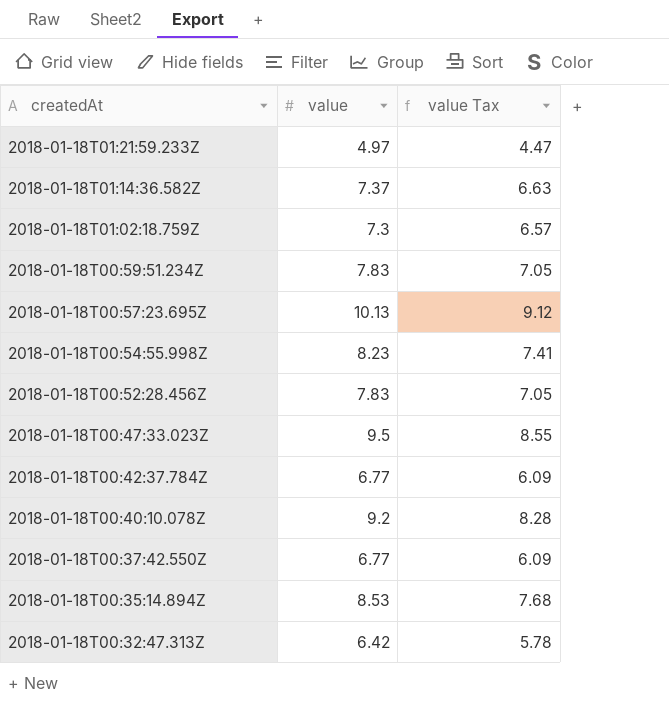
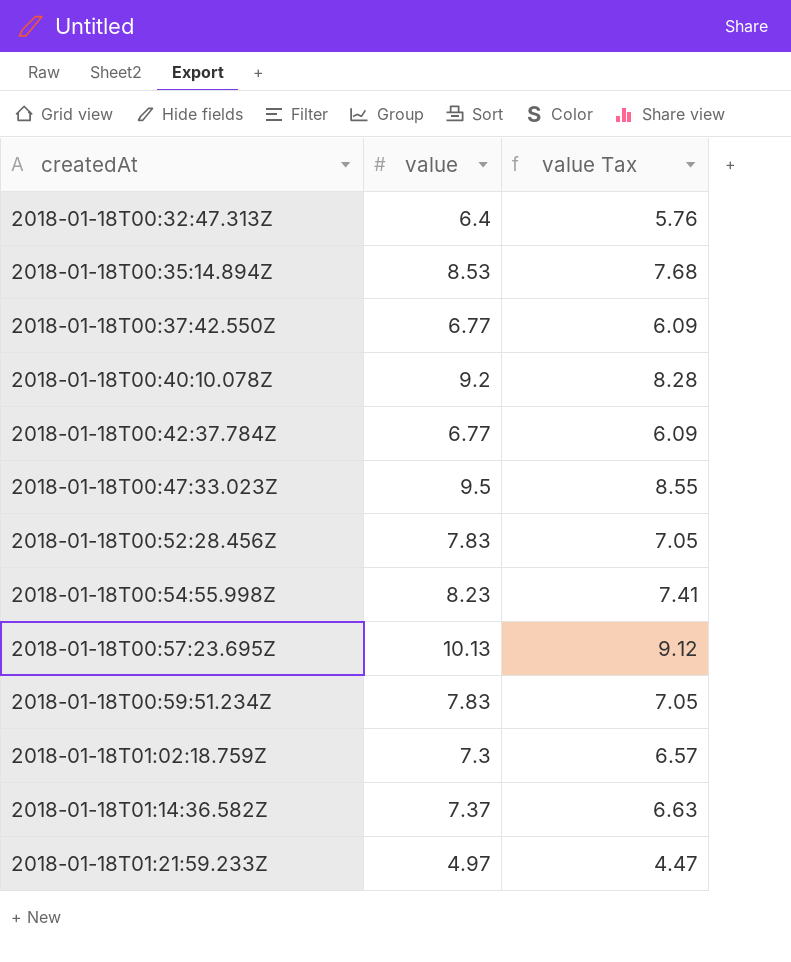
row order: createdAt descending -> createdAt ascending
2018-01-18T00:32:47.313Z | value: 6.42 -> 6.4
2018-01-18T00:32:47.313Z | value Tax: 5.78 -> 5.76

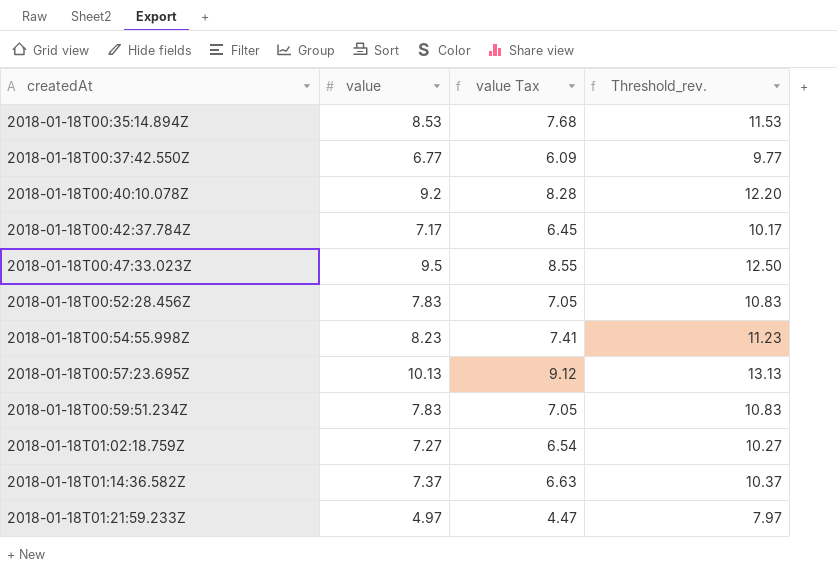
column Threshold_rev. | formula: none -> [value] + 3
row 2018-01-18T00:32:47.313Z: 6.4 | 5.76 -> none
2018-01-18T00:42:37.784Z | value: 6.77 -> 7.17
2018-01-18T00:42:37.784Z | value Tax: 6.09 -> 6.45
2018-01-18T01:02:18.759Z | value: 7.3 -> 7.27
2018-01-18T01:02:18.759Z | value Tax: 6.57 -> 6.54

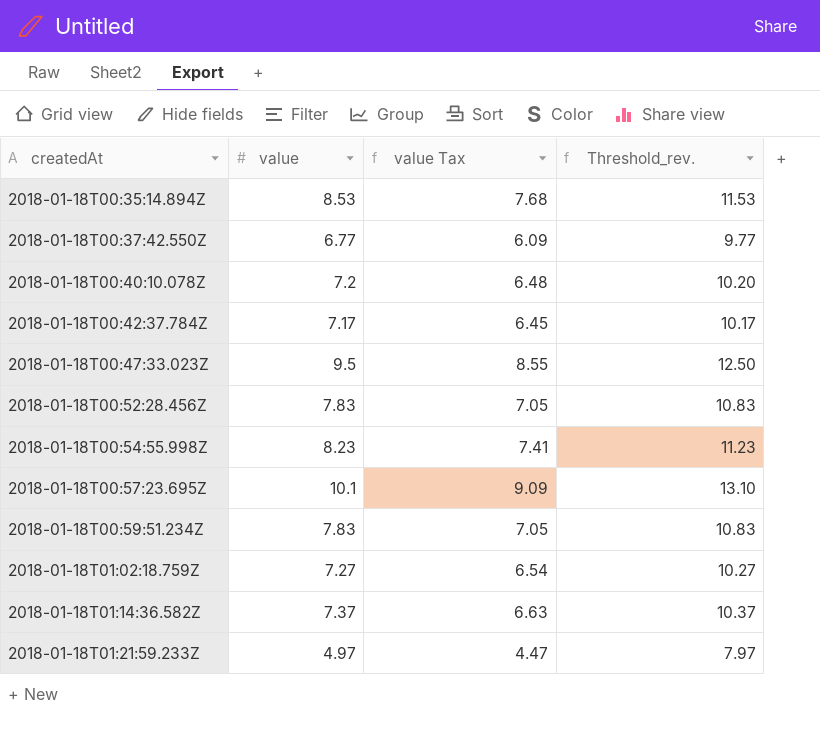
2018-01-18T00:40:10.078Z | value: 9.2 -> 7.2
2018-01-18T00:40:10.078Z | value Tax: 8.28 -> 6.48
2018-01-18T00:40:10.078Z | Threshold_rev.: 12.20 -> 10.20
2018-01-18T00:57:23.695Z | value: 10.13 -> 10.1
2018-01-18T00:57:23.695Z | value Tax: 9.12 -> 9.09
2018-01-18T00:57:23.695Z | Threshold_rev.: 13.13 -> 13.10

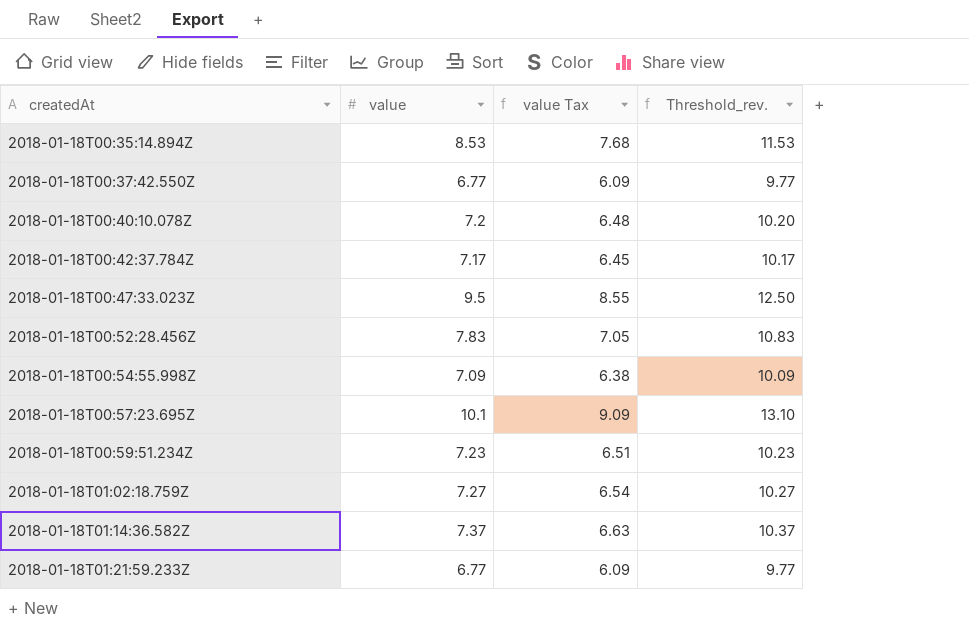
2018-01-18T00:54:55.998Z | value: 8.23 -> 7.09
2018-01-18T00:54:55.998Z | value Tax: 7.41 -> 6.38
2018-01-18T00:54:55.998Z | Threshold_rev.: 11.23 -> 10.09
2018-01-18T00:59:51.234Z | value: 7.83 -> 7.23
2018-01-18T00:59:51.234Z | value Tax: 7.05 -> 6.51
2018-01-18T00:59:51.234Z | Threshold_rev.: 10.83 -> 10.23
2018-01-18T01:21:59.233Z | value: 4.97 -> 6.77
2018-01-18T01:21:59.233Z | value Tax: 4.47 -> 6.09
2018-01-18T01:21:59.233Z | Threshold_rev.: 7.97 -> 9.77

